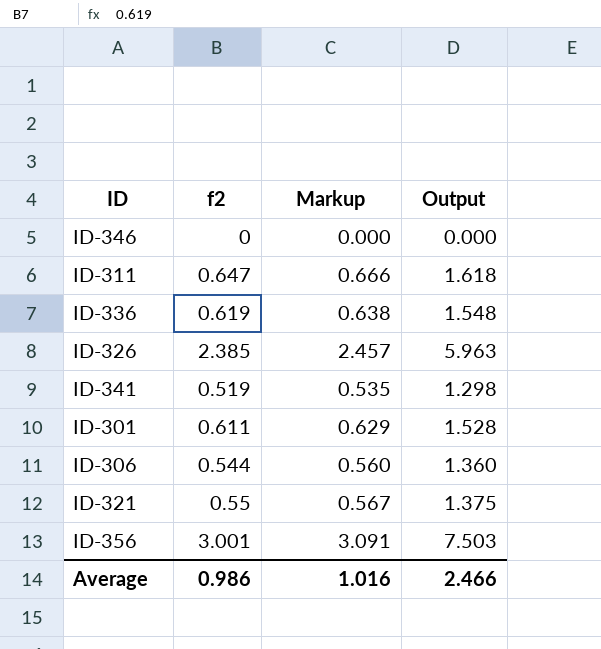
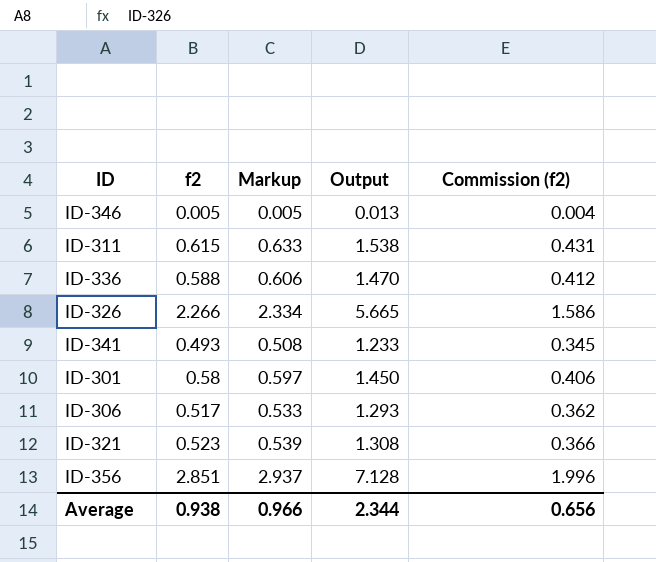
column Commission (f2) | formula: none -> [f2] * 0.7
ID-346 | f2: 0 -> 0.005
ID-346 | Markup: 0.000 -> 0.005
ID-346 | Output: 0.000 -> 0.013
ID-311 | f2: 0.647 -> 0.615
ID-311 | Markup: 0.666 -> 0.633
ID-311 | Output: 1.618 -> 1.538
ID-336 | f2: 0.619 -> 0.588
ID-336 | Markup: 0.638 -> 0.606
ID-336 | Output: 1.548 -> 1.470
ID-326 | f2: 2.385 -> 2.266
ID-326 | Markup: 2.457 -> 2.334
ID-326 | Output: 5.963 -> 5.665
ID-341 | f2: 0.519 -> 0.493
ID-341 | Markup: 0.535 -> 0.508
ID-341 | Output: 1.298 -> 1.233
ID-301 | f2: 0.611 -> 0.58
ID-301 | Markup: 0.629 -> 0.597
ID-301 | Output: 1.528 -> 1.450
ID-306 | f2: 0.544 -> 0.517
ID-306 | Markup: 0.560 -> 0.533
ID-306 | Output: 1.360 -> 1.293
ID-321 | f2: 0.55 -> 0.523
ID-321 | Markup: 0.567 -> 0.539
ID-321 | Output: 1.375 -> 1.308
ID-356 | f2: 3.001 -> 2.851
ID-356 | Markup: 3.091 -> 2.937
ID-356 | Output: 7.503 -> 7.128
Average | f2: 0.986 -> 0.938
Average | Markup: 1.016 -> 0.966
Average | Output: 2.466 -> 2.344

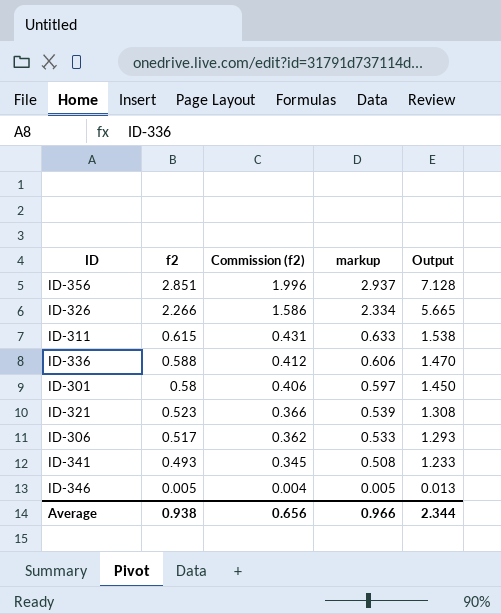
row order: none -> f2 descending
column Commission (f2) | position: 5 -> 3
column name: Markup -> markup

